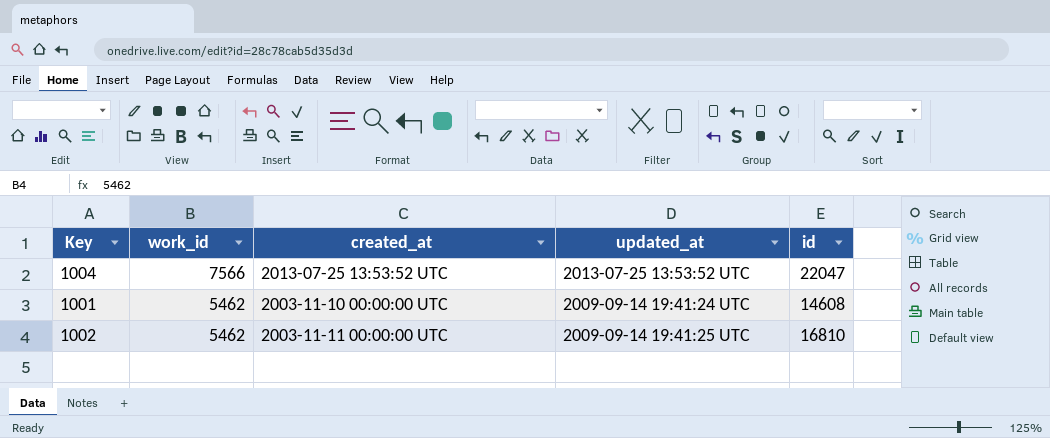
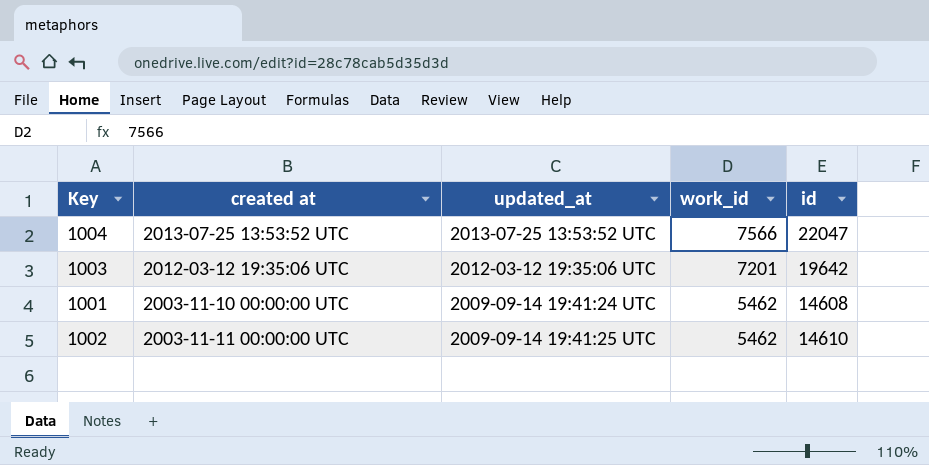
column name: created_at -> created at
column work_id | position: 2 -> 4
row 1003: none -> 2012-03-12 19:35:06 UTC | 2012-03-12 19:35:06 UTC | 7201 | 19642
1002 | id: 16810 -> 14610

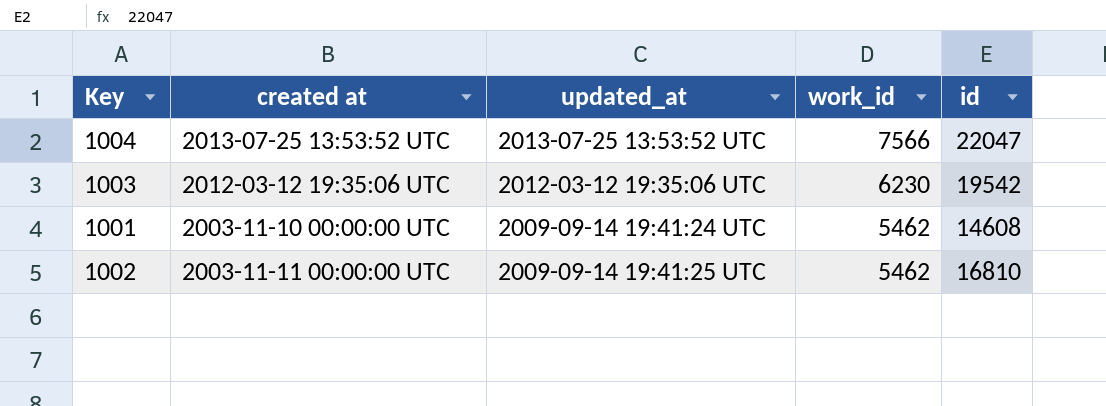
1003 | work_id: 7201 -> 6230
1003 | id: 19642 -> 19542
1002 | id: 14610 -> 16810

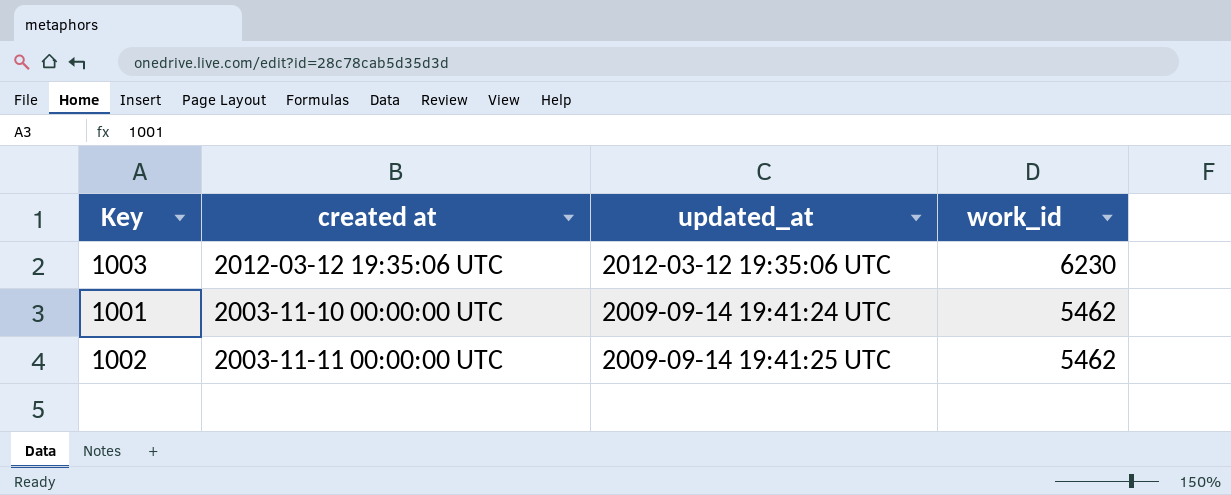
column id | position: 5 -> none
row 1004: 2013-07-25 13:53:52 UTC | 2013-07-25 13:53:52 UTC | 7566 | 22047 -> none

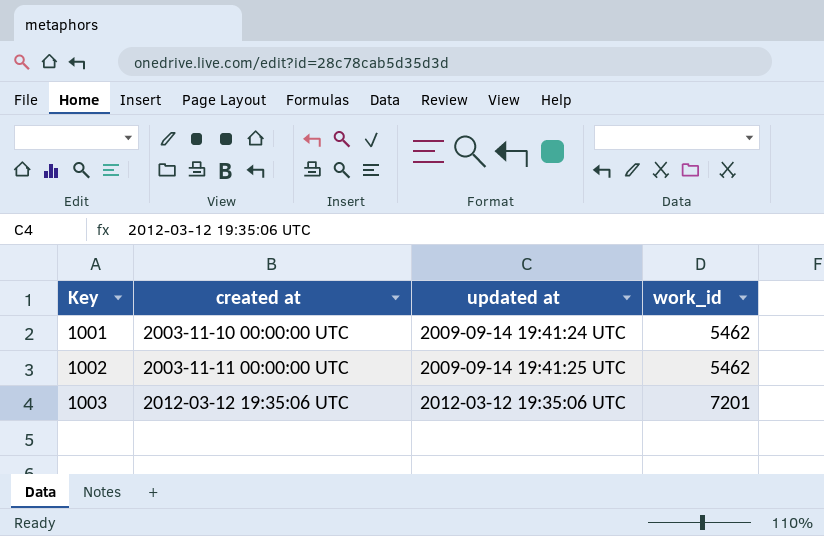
row order: work_id descending -> Key ascending
column name: updated_at -> updated at
1003 | work_id: 6230 -> 7201

